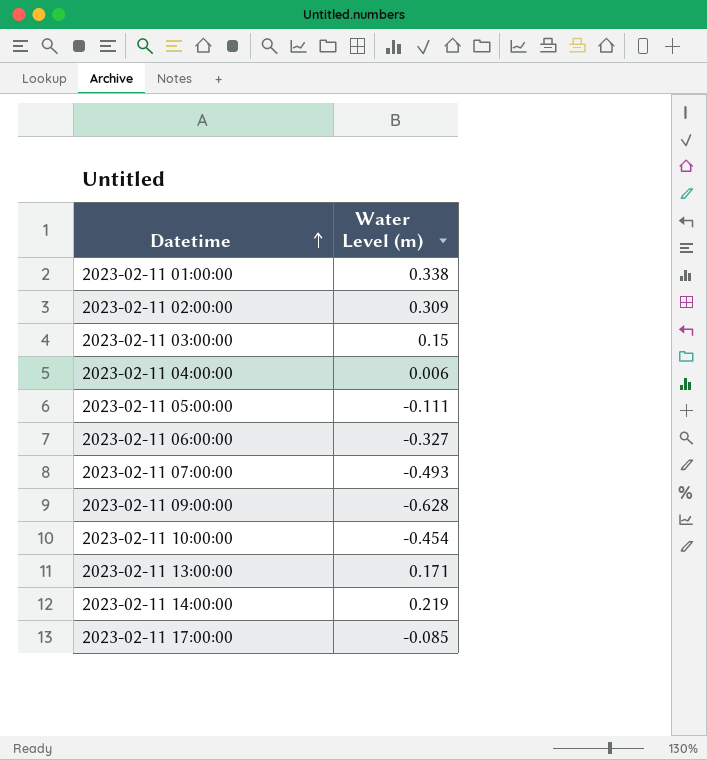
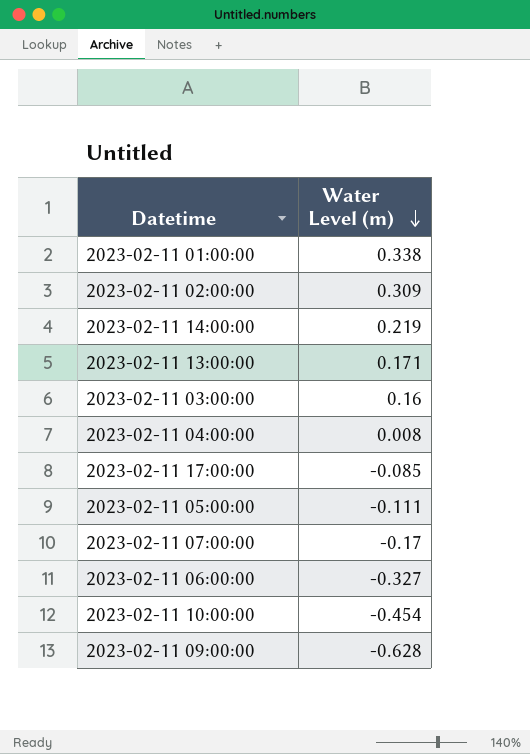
row order: Datetime ascending -> Water Level (m) descending
2023-02-11 03:00:00 | Water Level (m): 0.15 -> 0.16
2023-02-11 04:00:00 | Water Level (m): 0.006 -> 0.008
2023-02-11 07:00:00 | Water Level (m): -0.493 -> -0.17

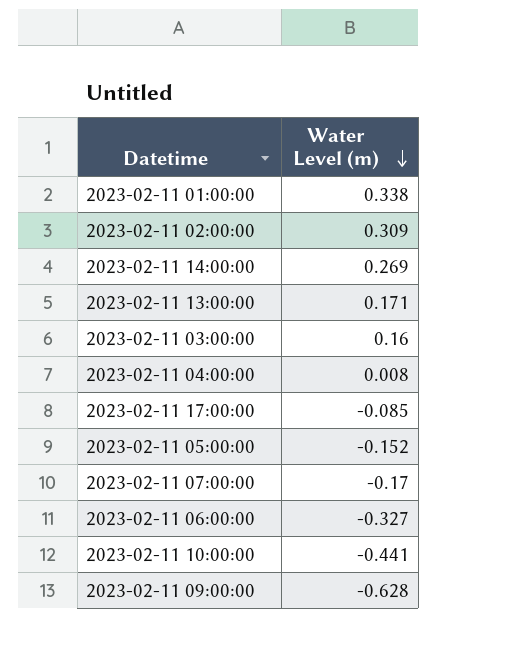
2023-02-11 14:00:00 | Water Level (m): 0.219 -> 0.269
2023-02-11 05:00:00 | Water Level (m): -0.111 -> -0.152
2023-02-11 10:00:00 | Water Level (m): -0.454 -> -0.441

